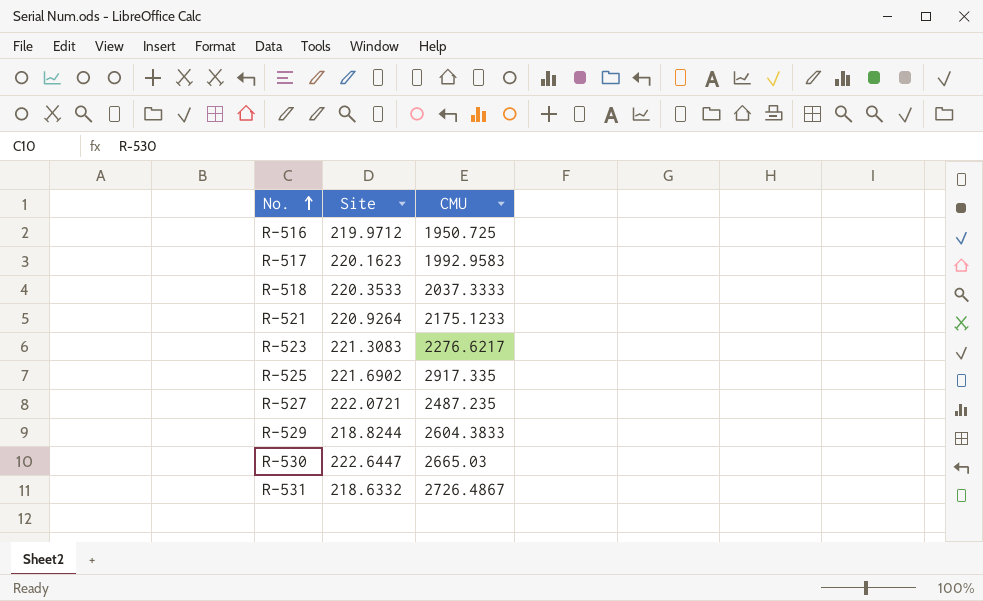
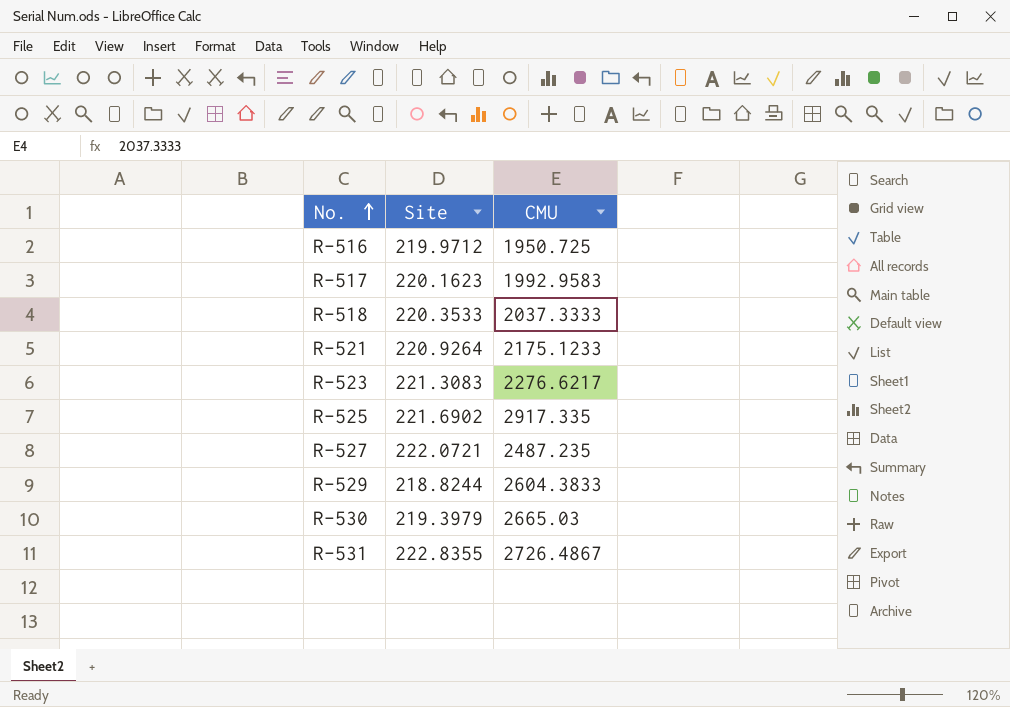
R-530 | Site: 222.6447 -> 219.3979
R-531 | Site: 218.6332 -> 222.8355

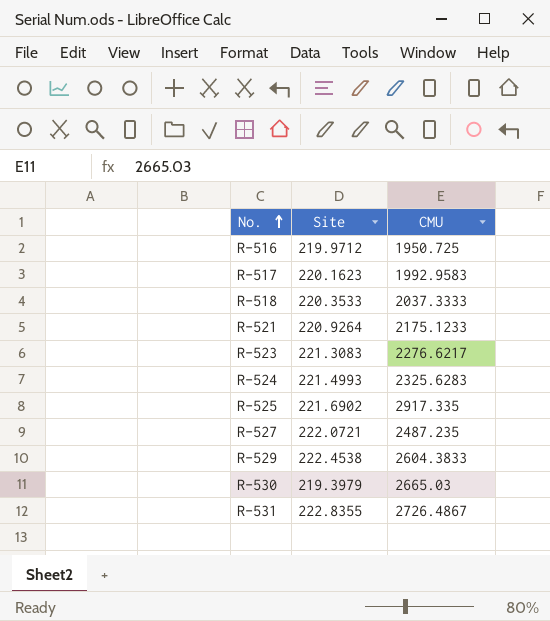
row R-524: none -> 221.4993 | 2325.6283
R-529 | Site: 218.8244 -> 222.4538

